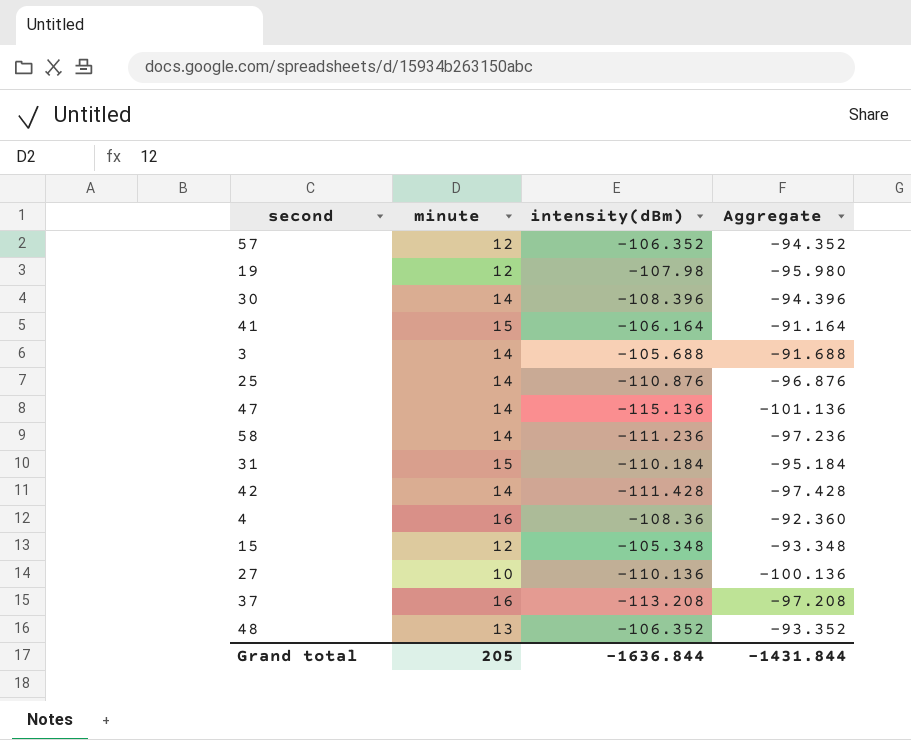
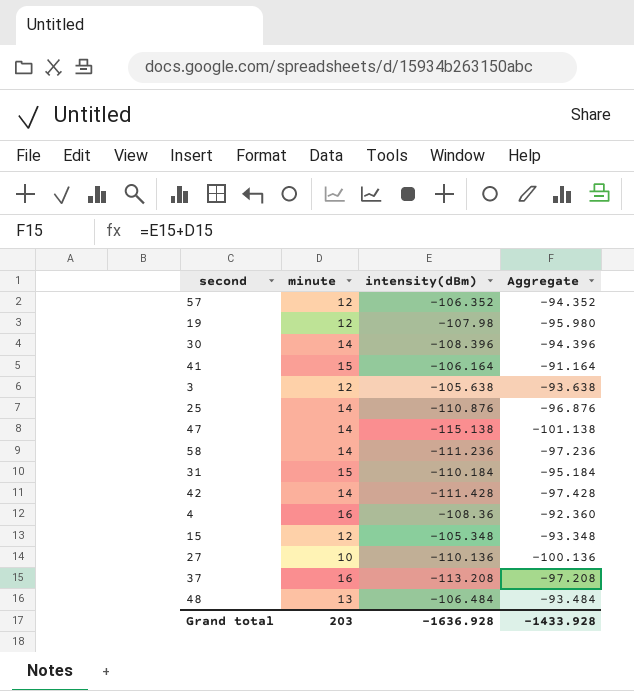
3 | minute: 14 -> 12
3 | intensity(dBm): -105.688 -> -105.638
3 | Aggregate: -91.688 -> -93.638
47 | intensity(dBm): -115.136 -> -115.138
47 | Aggregate: -101.136 -> -101.138
48 | intensity(dBm): -106.352 -> -106.484
48 | Aggregate: -93.352 -> -93.484
Grand total | minute: 205 -> 203
Grand total | intensity(dBm): -1636.844 -> -1636.928
Grand total | Aggregate: -1431.844 -> -1433.928

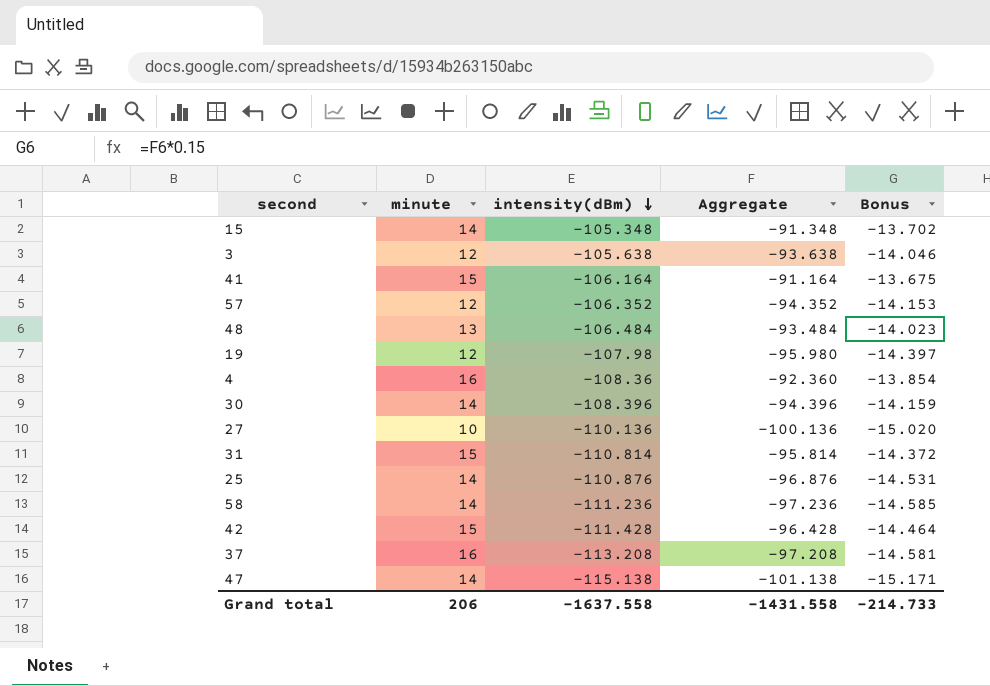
row order: none -> intensity(dBm) descending
column Bonus | formula: none -> [Aggregate] * 0.15
15 | minute: 12 -> 14
15 | Aggregate: -93.348 -> -91.348
31 | intensity(dBm): -110.184 -> -110.814
31 | Aggregate: -95.184 -> -95.814
42 | minute: 14 -> 15
42 | Aggregate: -97.428 -> -96.428
Grand total | minute: 203 -> 206
Grand total | intensity(dBm): -1636.928 -> -1637.558
Grand total | Aggregate: -1433.928 -> -1431.558

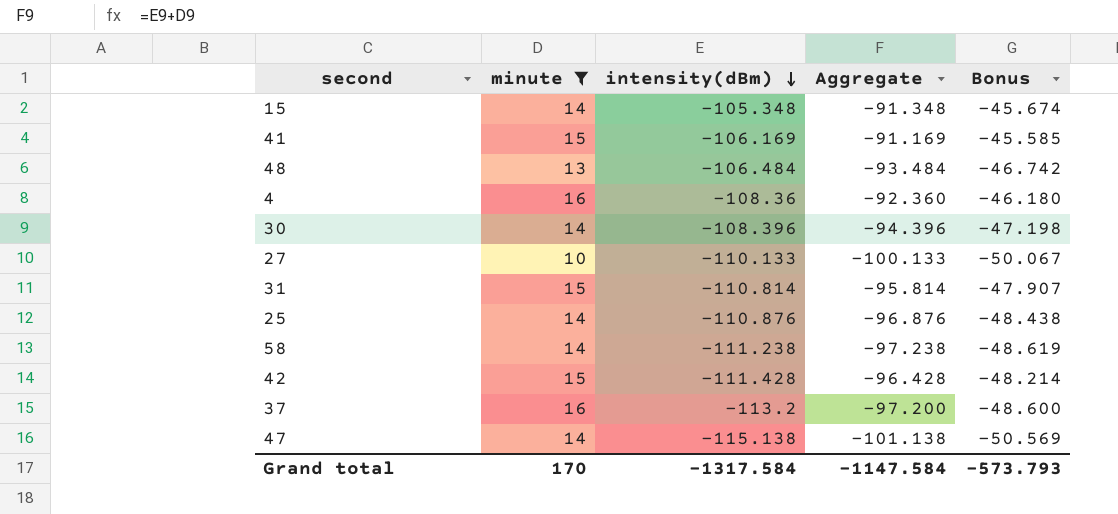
filter: none -> minute != 12
column Bonus | formula: [Aggregate] * 0.15 -> [Aggregate] * 0.5
41 | intensity(dBm): -106.164 -> -106.169
41 | Aggregate: -91.164 -> -91.169
27 | intensity(dBm): -110.136 -> -110.133
27 | Aggregate: -100.136 -> -100.133
58 | intensity(dBm): -111.236 -> -111.238
58 | Aggregate: -97.236 -> -97.238
37 | intensity(dBm): -113.208 -> -113.2
37 | Aggregate: -97.208 -> -97.200
Grand total | minute: 206 -> 170
Grand total | intensity(dBm): -1637.558 -> -1317.584
Grand total | Aggregate: -1431.558 -> -1147.584
Grand total | Bonus: -214.733 -> -573.793

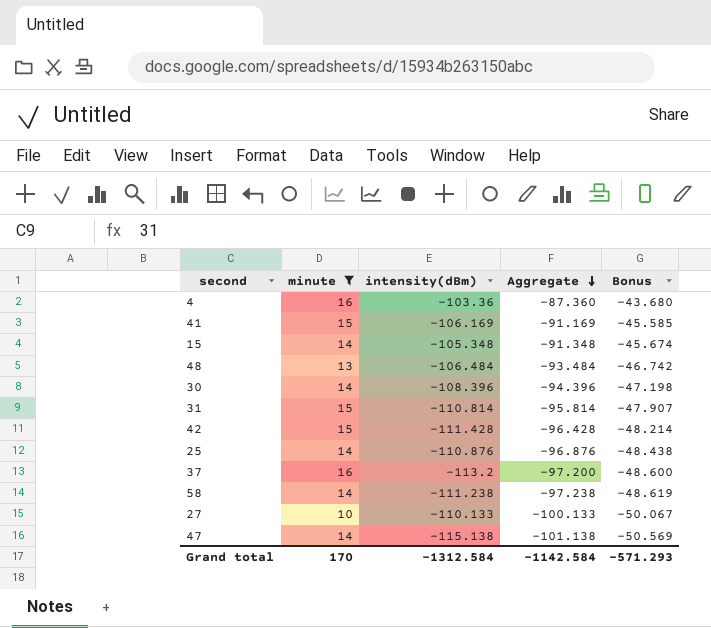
row order: intensity(dBm) descending -> Aggregate descending
4 | intensity(dBm): -108.36 -> -103.36
4 | Aggregate: -92.360 -> -87.360
4 | Bonus: -46.180 -> -43.680
Grand total | intensity(dBm): -1317.584 -> -1312.584
Grand total | Aggregate: -1147.584 -> -1142.584
Grand total | Bonus: -573.793 -> -571.293

